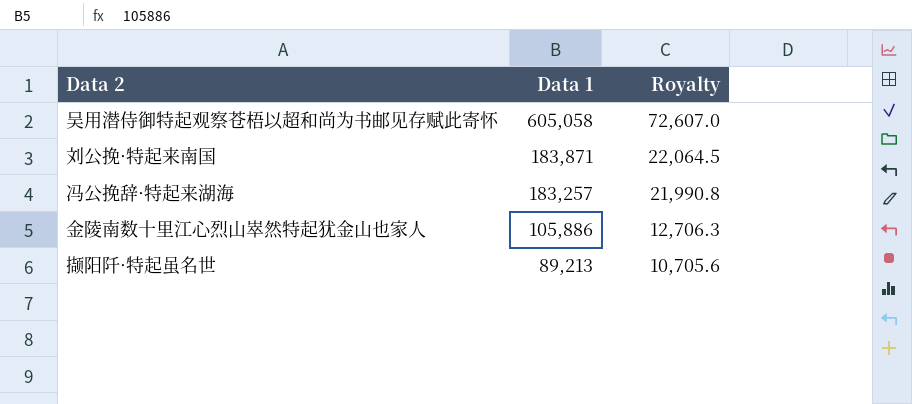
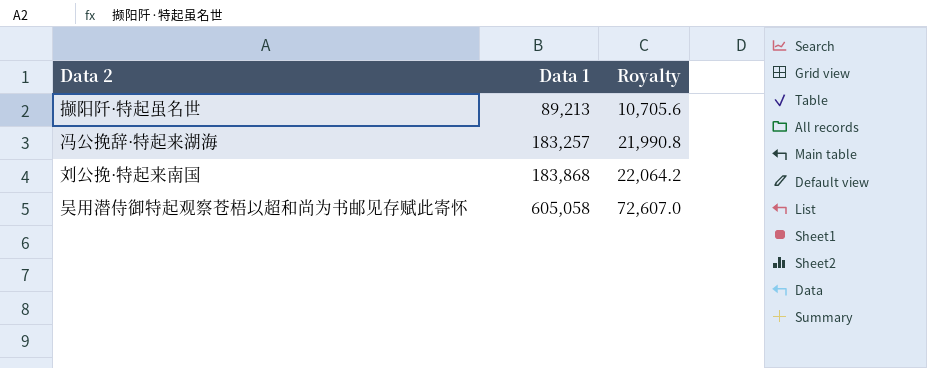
row order: Data 1 descending -> Data 1 ascending
row 金陵南数十里江心烈山崒然特起犹金山也家人: 105,886 | 12,706.3 -> none
刘公挽·特起来南国 | Data 1: 183,871 -> 183,868
刘公挽·特起来南国 | Royalty: 22,064.5 -> 22,064.2

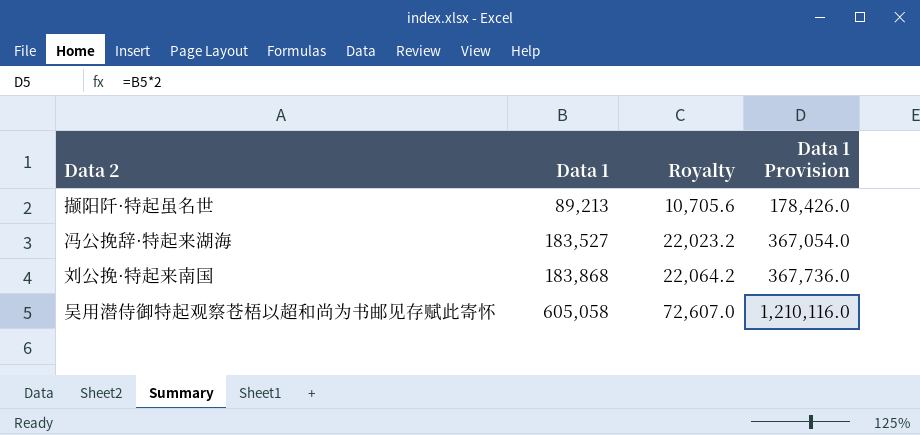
column Data 1 Provision | formula: none -> [Data 1] * 2
冯公挽辞·特起来湖海 | Data 1: 183,257 -> 183,527
冯公挽辞·特起来湖海 | Royalty: 21,990.8 -> 22,023.2

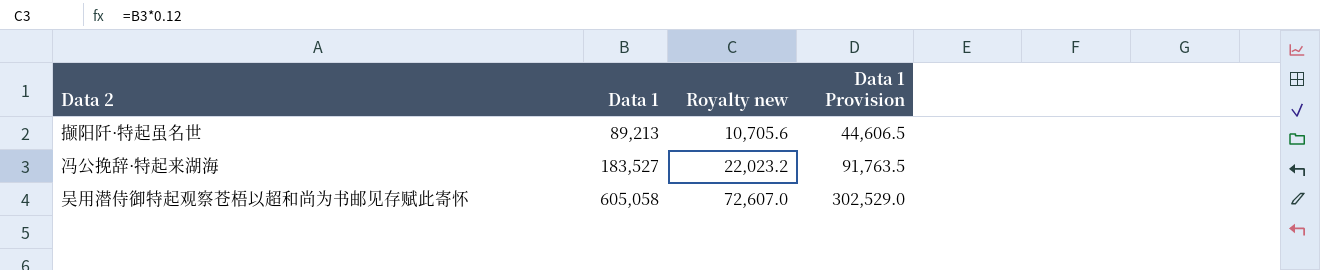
column name: Royalty -> Royalty new
column Data 1 Provision | formula: [Data 1] * 2 -> [Data 1] * 0.5
row 刘公挽·特起来南国: 183,868 | 22,064.2 | 367,736.0 -> none

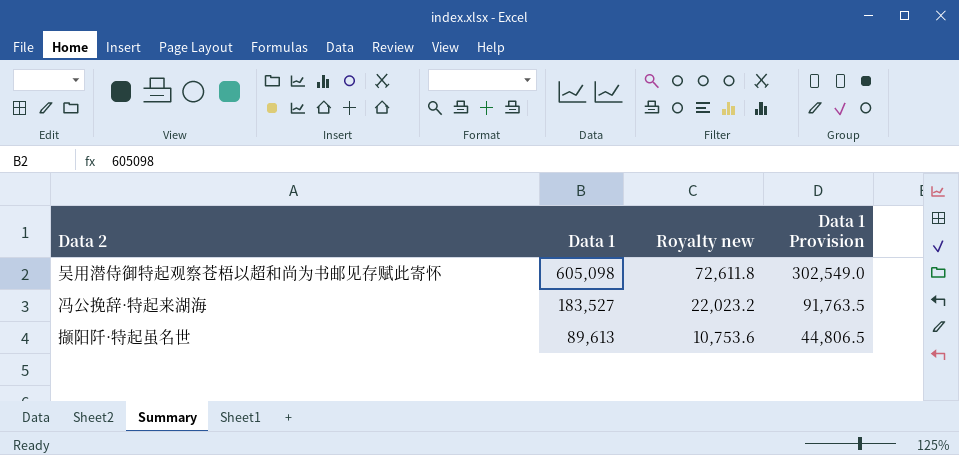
row order: Data 1 ascending -> Data 1 descending
吴用潜侍御特起观察苍梧以超和尚为书邮见存赋此寄怀 | Data 1: 605,058 -> 605,098
吴用潜侍御特起观察苍梧以超和尚为书邮见存赋此寄怀 | Royalty new: 72,607.0 -> 72,611.8
吴用潜侍御特起观察苍梧以超和尚为书邮见存赋此寄怀 | Data 1 Provision: 302,529.0 -> 302,549.0
撷阳阡·特起虽名世 | Data 1: 89,213 -> 89,613
撷阳阡·特起虽名世 | Royalty new: 10,705.6 -> 10,753.6
撷阳阡·特起虽名世 | Data 1 Provision: 44,606.5 -> 44,806.5

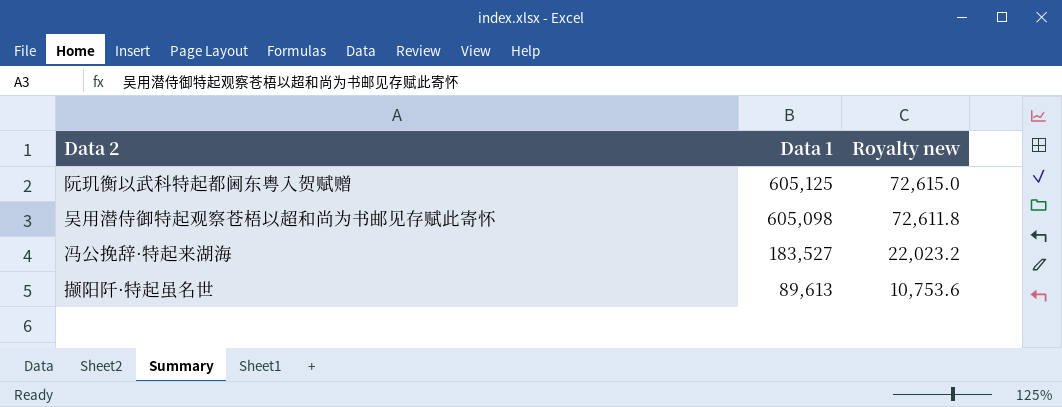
column Data 1 Provision | formula: [Data 1] * 0.5 -> none
row 阮玑衡以武科特起都阃东粤入贺赋赠: none -> 605,125 | 72,615.0

